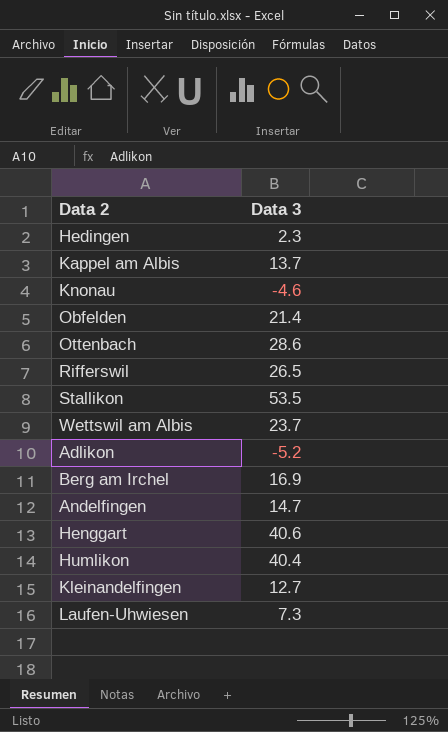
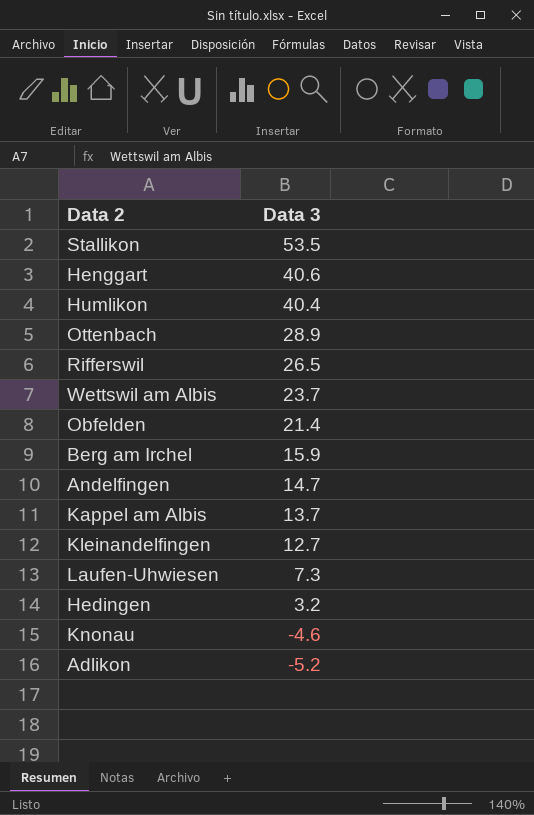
row order: none -> Data 3 descending
Ottenbach | Data 3: 28.6 -> 28.9
Berg am Irchel | Data 3: 16.9 -> 15.9
Hedingen | Data 3: 2.3 -> 3.2

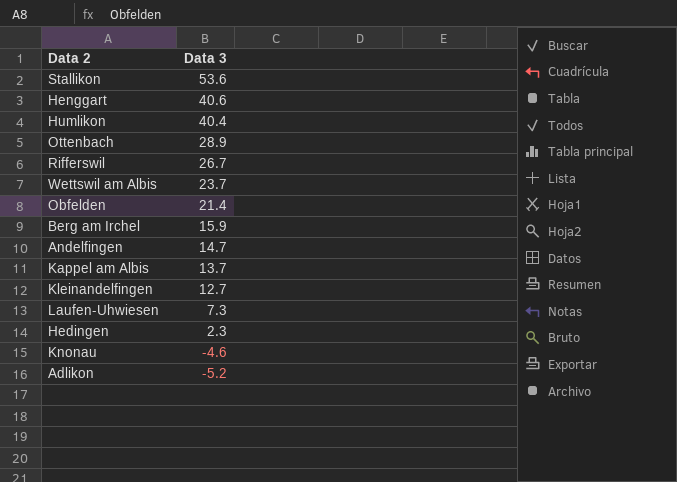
Stallikon | Data 3: 53.5 -> 53.6
Rifferswil | Data 3: 26.5 -> 26.7
Hedingen | Data 3: 3.2 -> 2.3

